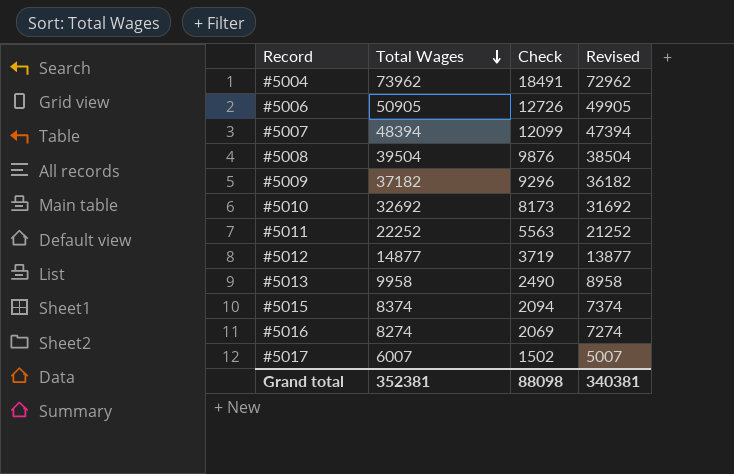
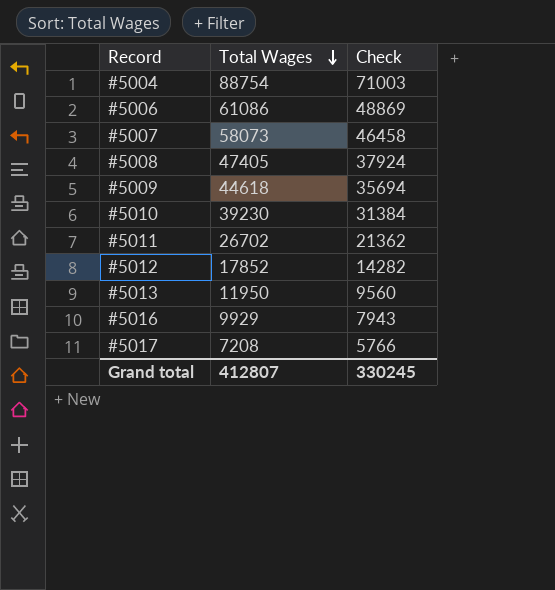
column Revised | formula: [Total Wages] - 1000 -> none
column Check | formula: [Total Wages] * 0.25 -> [Total Wages] * 0.8
row #5015: 8374 | 2094 | 7374 -> none
#5004 | Total Wages: 73962 -> 88754
#5006 | Total Wages: 50905 -> 61086
#5007 | Total Wages: 48394 -> 58073
#5008 | Total Wages: 39504 -> 47405
#5009 | Total Wages: 37182 -> 44618
#5010 | Total Wages: 32692 -> 39230
#5011 | Total Wages: 22252 -> 26702
#5012 | Total Wages: 14877 -> 17852
#5013 | Total Wages: 9958 -> 11950
#5016 | Total Wages: 8274 -> 9929
#5017 | Total Wages: 6007 -> 7208
Grand total | Total Wages: 352381 -> 412807
Grand total | Check: 88098 -> 330245

